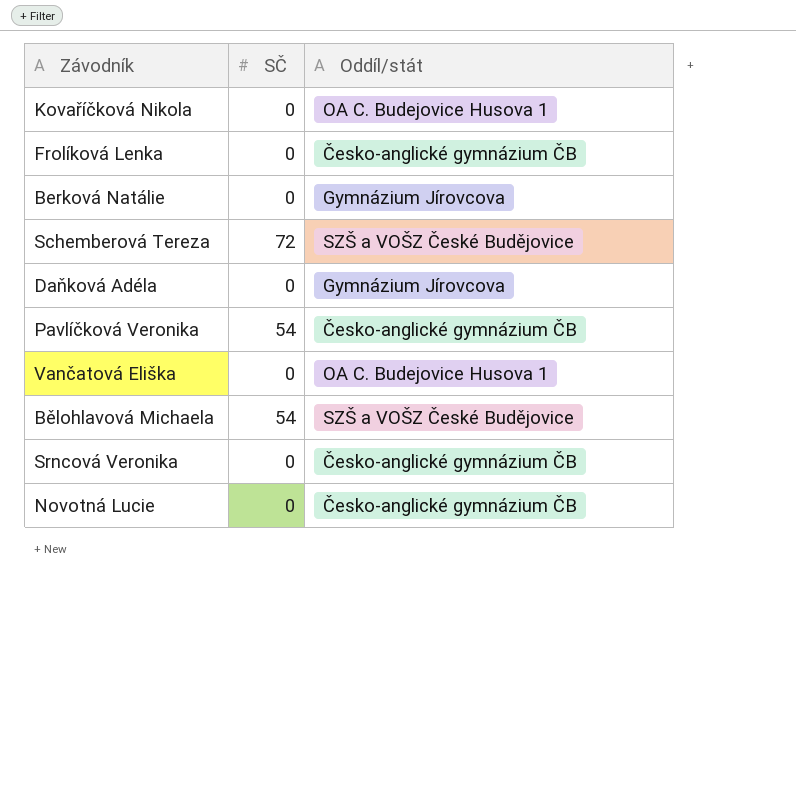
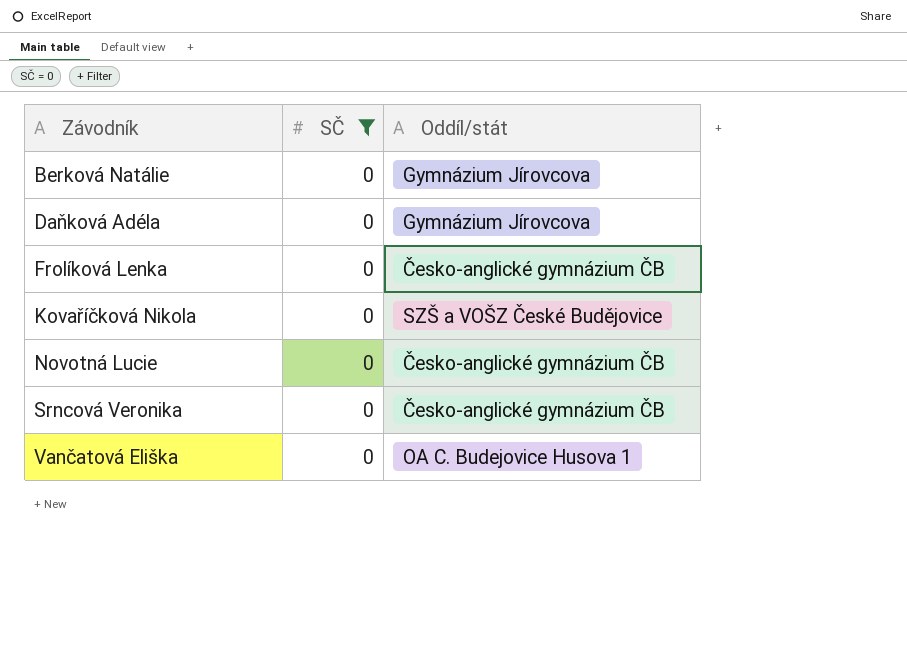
filter: none -> SČ = 0
row order: none -> Závodník ascending
Kovaříčková Nikola | Oddíl/stát: OA C. Budejovice Husova 1 -> SZŠ a VOŠZ České Budějovice

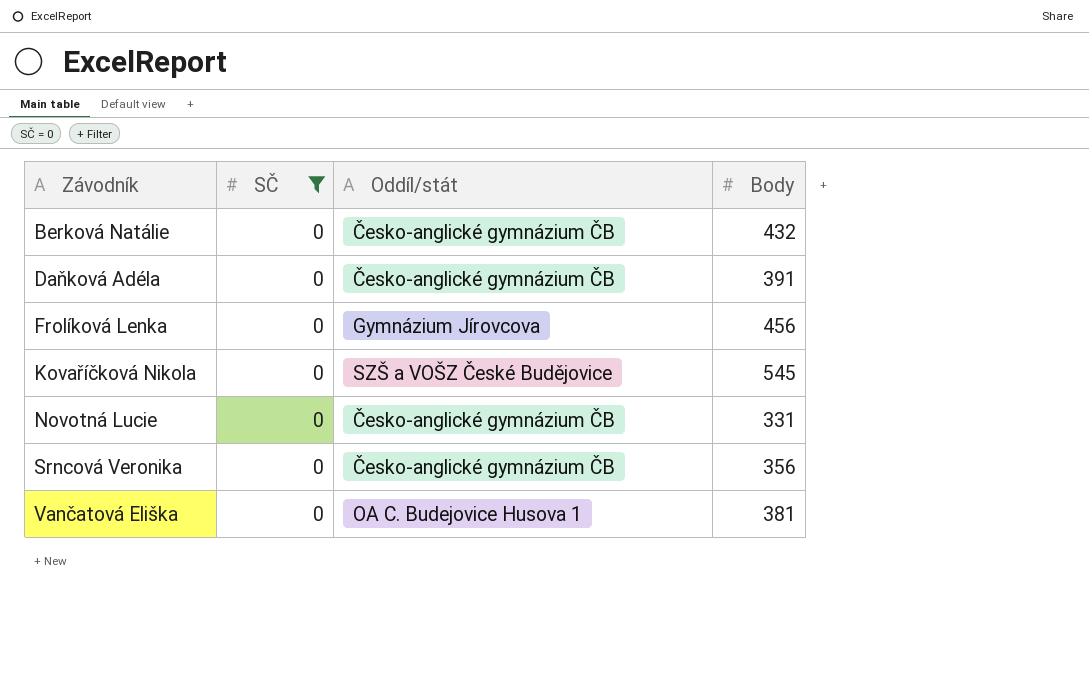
column Body | position: none -> 4
Berková Natálie | Oddíl/stát: Gymnázium Jírovcova -> Česko-anglické gymnázium ČB
Daňková Adéla | Oddíl/stát: Gymnázium Jírovcova -> Česko-anglické gymnázium ČB
Frolíková Lenka | Oddíl/stát: Česko-anglické gymnázium ČB -> Gymnázium Jírovcova

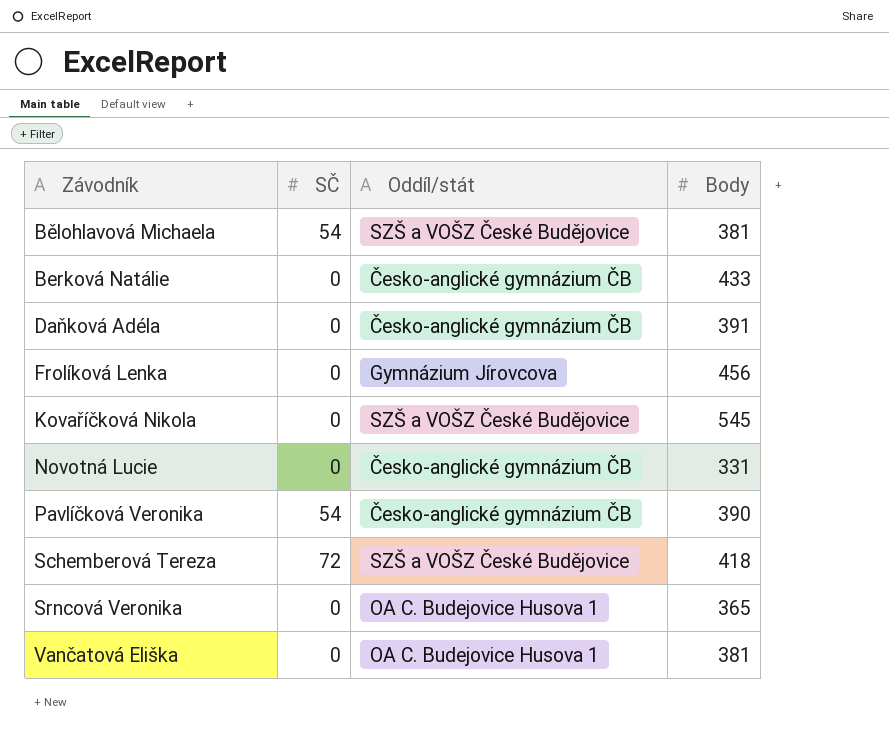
filter: SČ = 0 -> none
Berková Natálie | Body: 432 -> 433
Srncová Veronika | Oddíl/stát: Česko-anglické gymnázium ČB -> OA C. Budejovice Husova 1
Srncová Veronika | Body: 356 -> 365

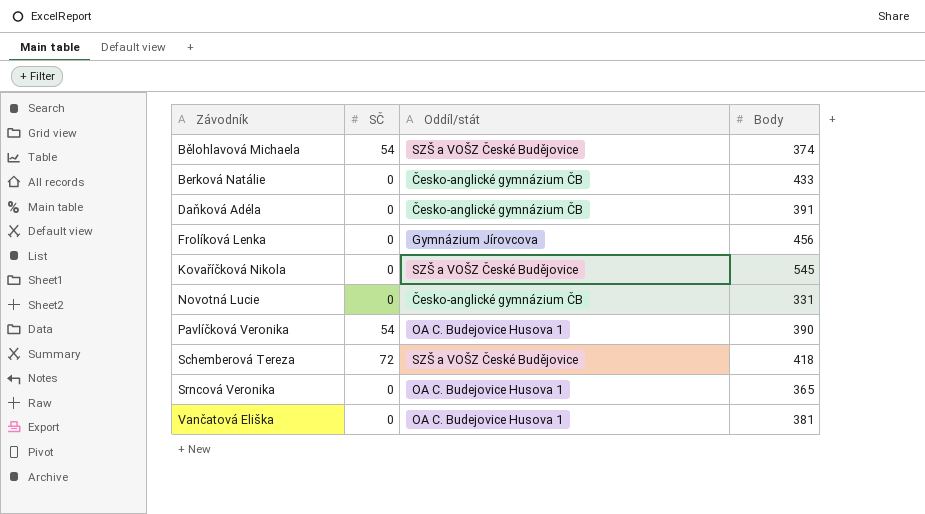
Bělohlavová Michaela | Body: 381 -> 374
Pavlíčková Veronika | Oddíl/stát: Česko-anglické gymnázium ČB -> OA C. Budejovice Husova 1

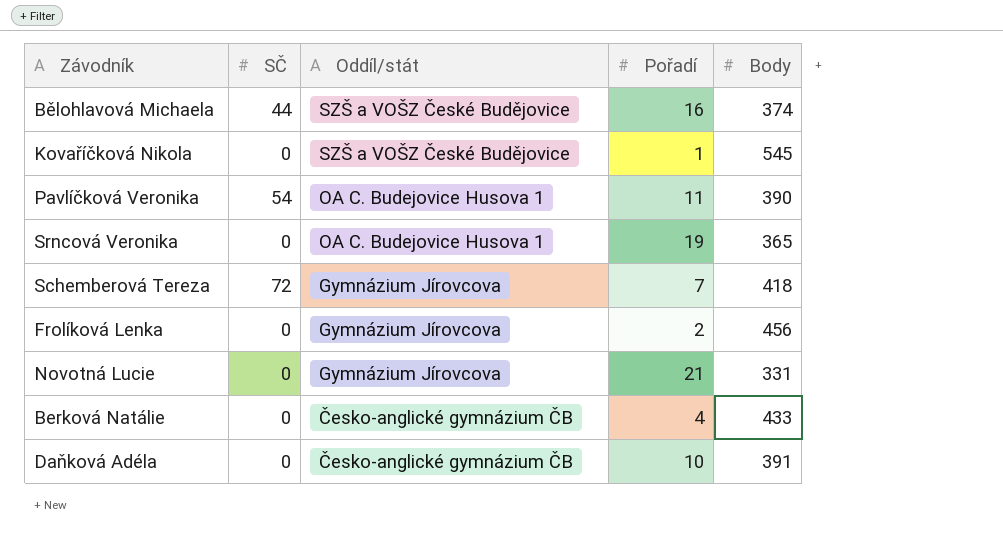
row order: Závodník ascending -> Oddíl/stát descending
column Pořadí | position: none -> 4
row Vančatová Eliška: 0 | OA C. Budejovice Husova 1 | 381 -> none
Bělohlavová Michaela | SČ: 54 -> 44
Schemberová Tereza | Oddíl/stát: SZŠ a VOŠZ České Budějovice -> Gymnázium Jírovcova
Novotná Lucie | Oddíl/stát: Česko-anglické gymnázium ČB -> Gymnázium Jírovcova

